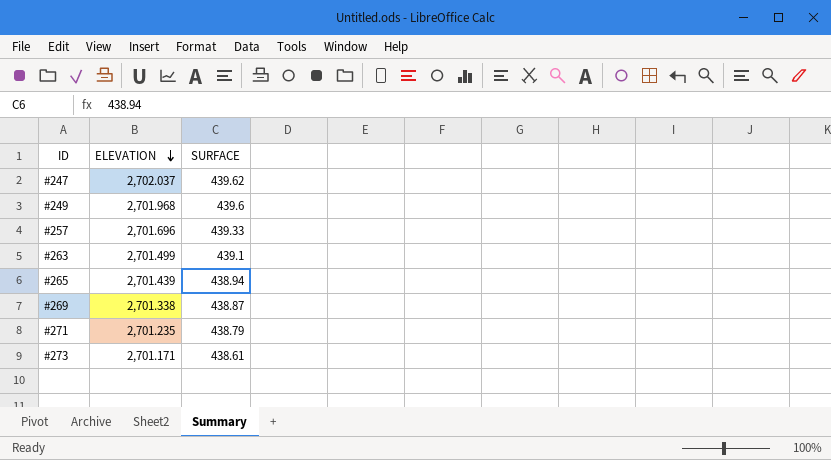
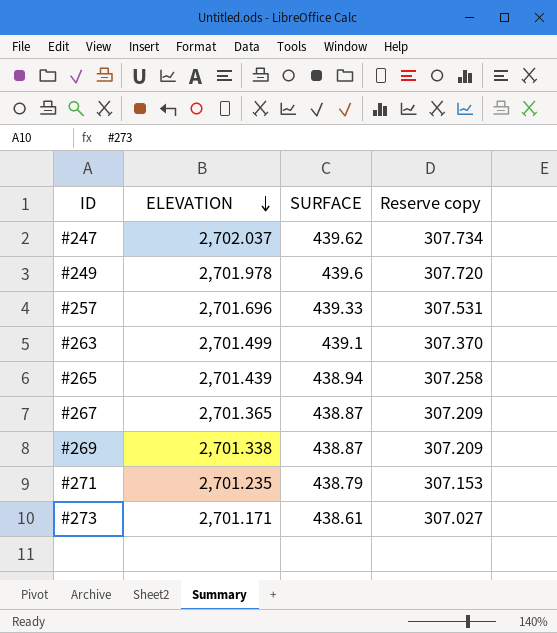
column Reserve copy | formula: none -> [SURFACE] * 0.7
#249 | ELEVATION: 2,701.968 -> 2,701.978
row #267: none -> 2,701.365 | 438.87 | 307.209

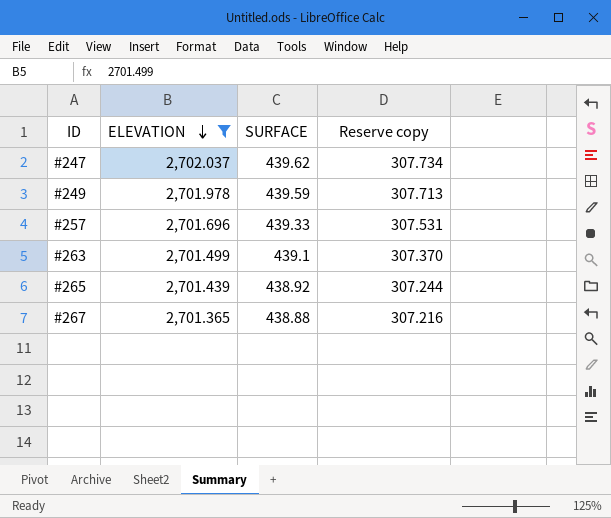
filter: none -> ELEVATION >= 2,701.365
#249 | SURFACE: 439.6 -> 439.59
#249 | Reserve copy: 307.720 -> 307.713
#265 | SURFACE: 438.94 -> 438.92
#265 | Reserve copy: 307.258 -> 307.244
#267 | SURFACE: 438.87 -> 438.88
#267 | Reserve copy: 307.209 -> 307.216

